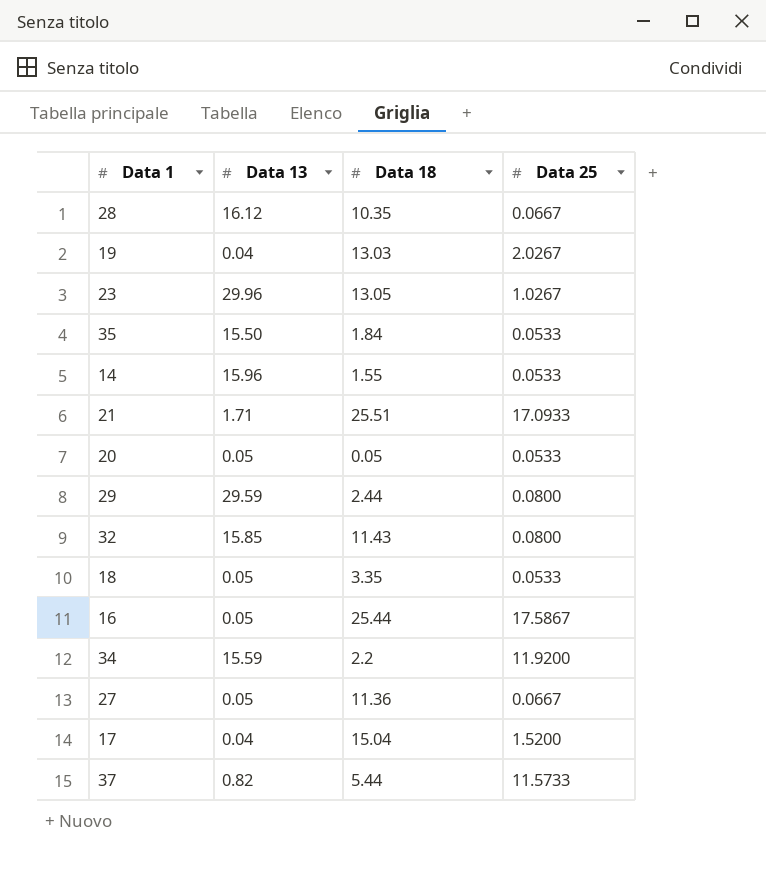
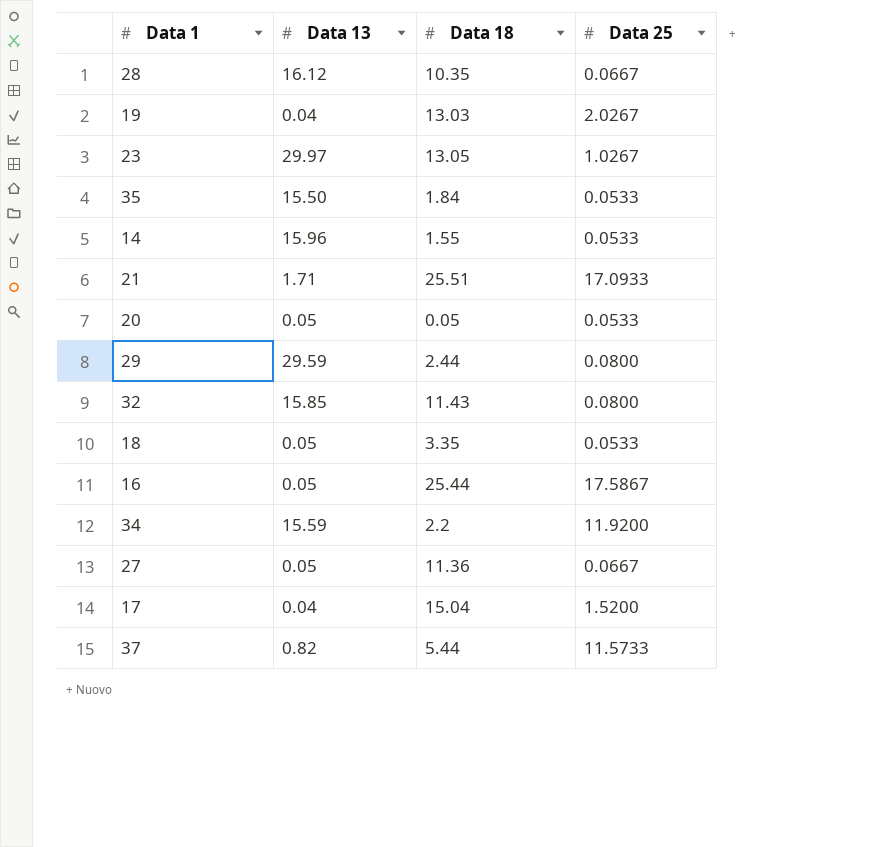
23 | Data 13: 29.96 -> 29.97

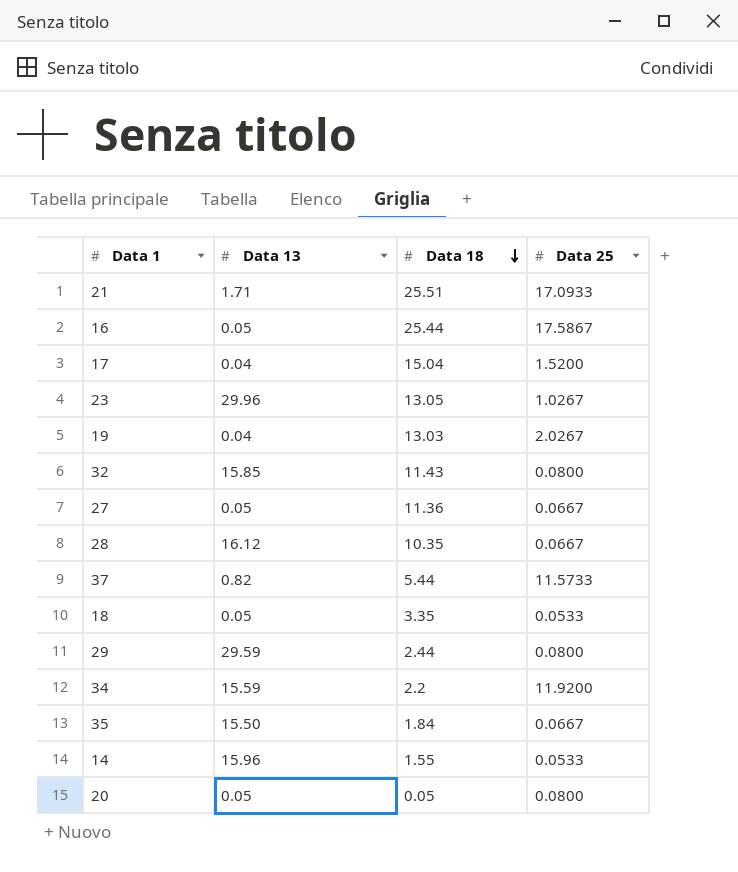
row order: none -> Data 18 descending
23 | Data 13: 29.97 -> 29.96
35 | Data 25: 0.0533 -> 0.0667
20 | Data 25: 0.0533 -> 0.0800

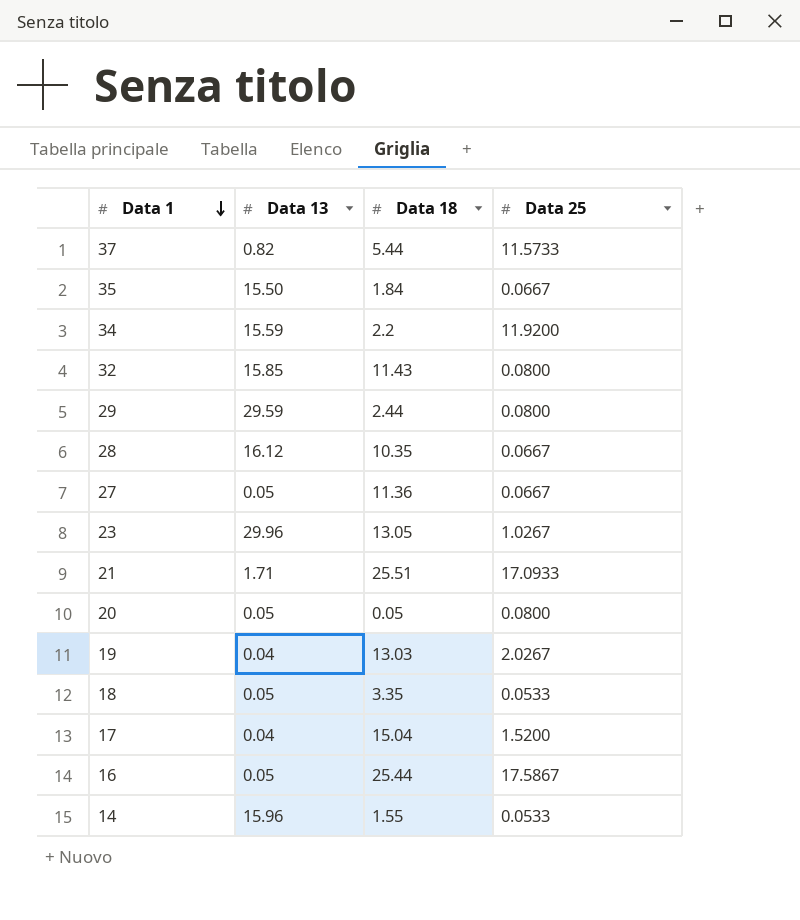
row order: Data 18 descending -> Data 1 descending

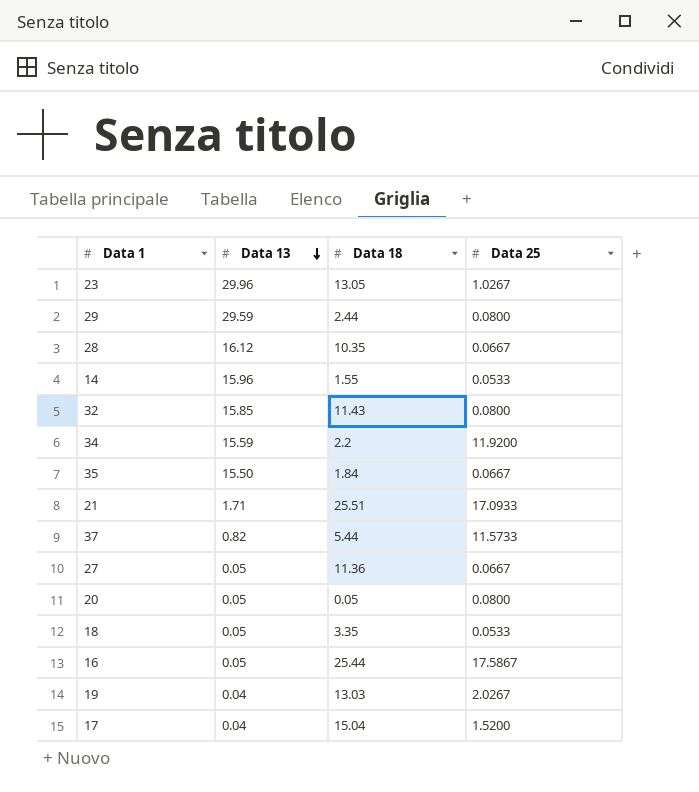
row order: Data 1 descending -> Data 13 descending

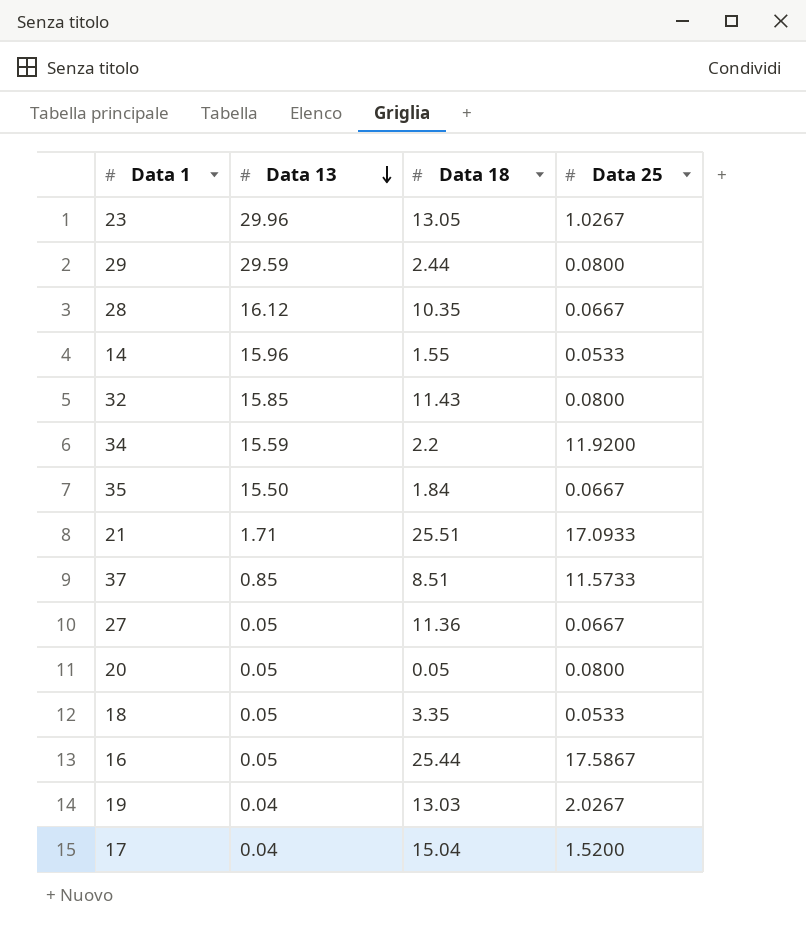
37 | Data 13: 0.82 -> 0.85
37 | Data 18: 5.44 -> 8.51

